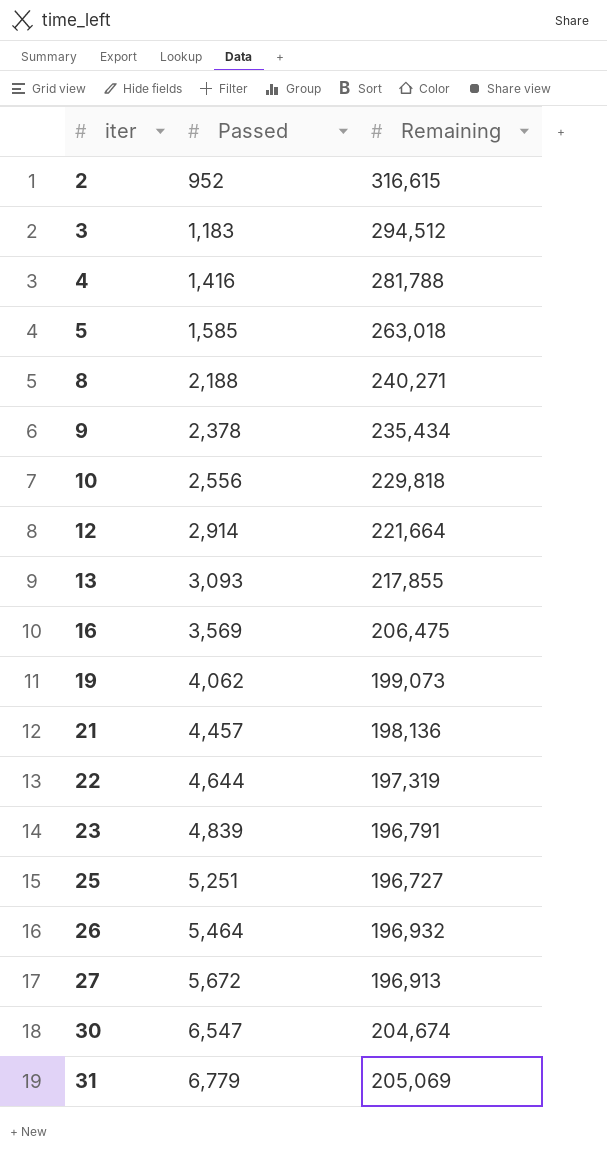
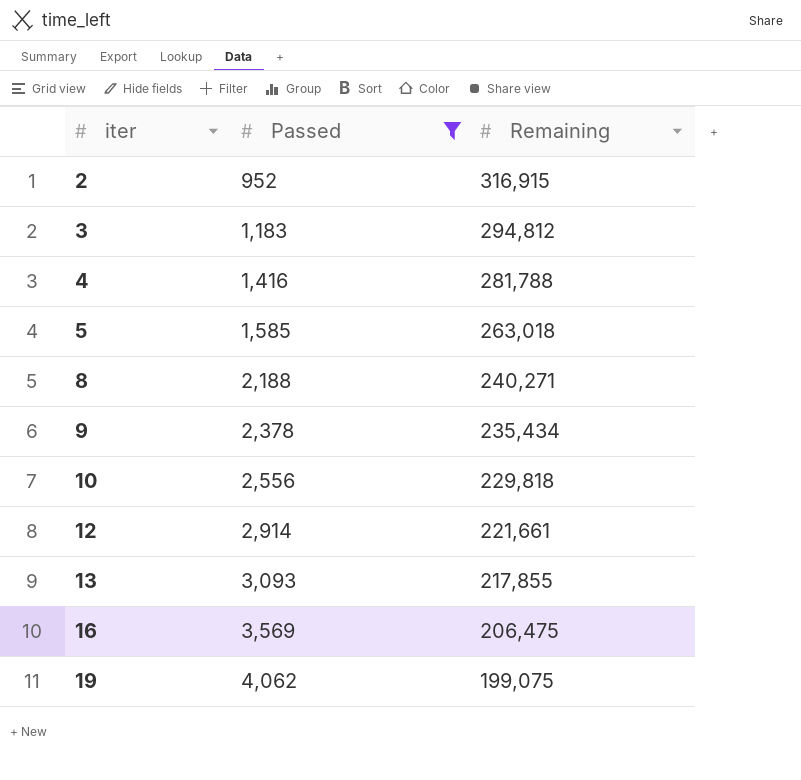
filter: none -> Passed <= 4,062
2 | Remaining: 316,615 -> 316,915
3 | Remaining: 294,512 -> 294,812
12 | Remaining: 221,664 -> 221,661
19 | Remaining: 199,073 -> 199,075

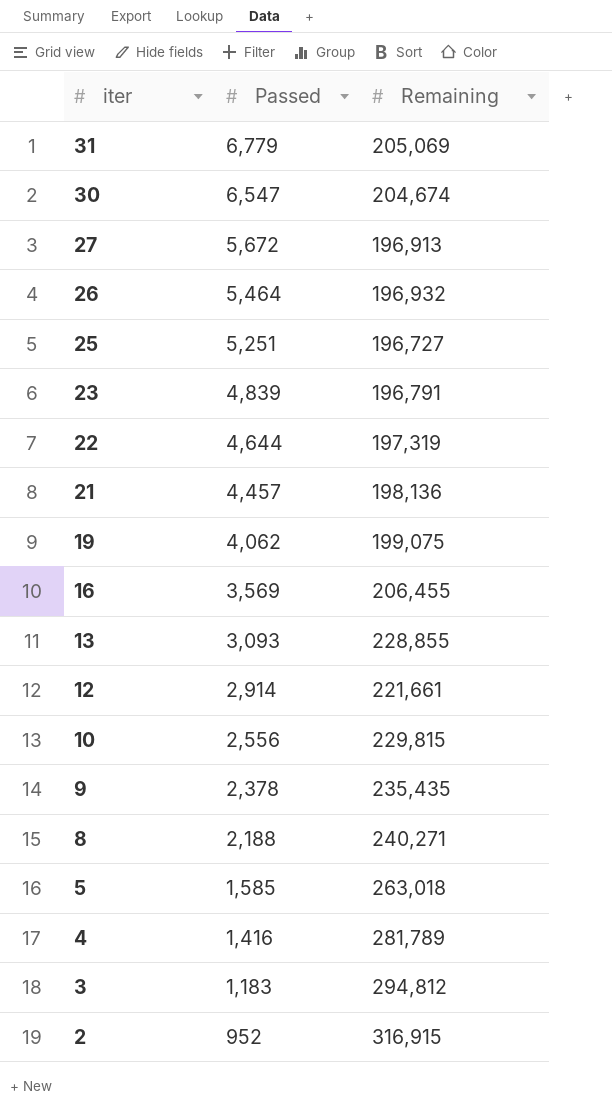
filter: Passed <= 4,062 -> none
row order: iter ascending -> iter descending
16 | Remaining: 206,475 -> 206,455
13 | Remaining: 217,855 -> 228,855
10 | Remaining: 229,818 -> 229,815
9 | Remaining: 235,434 -> 235,435
4 | Remaining: 281,788 -> 281,789

